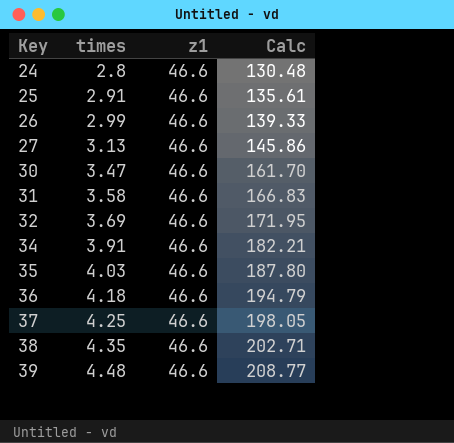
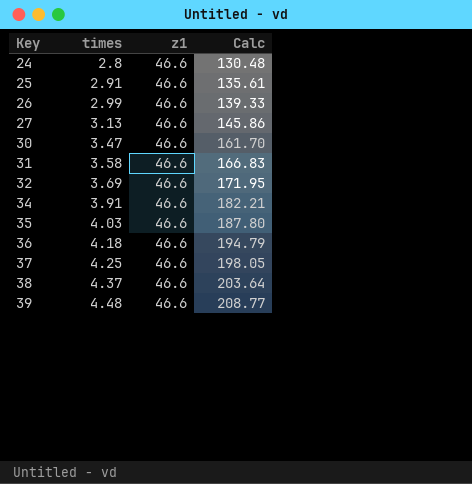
38 | times: 4.35 -> 4.37
38 | Calc: 202.71 -> 203.64

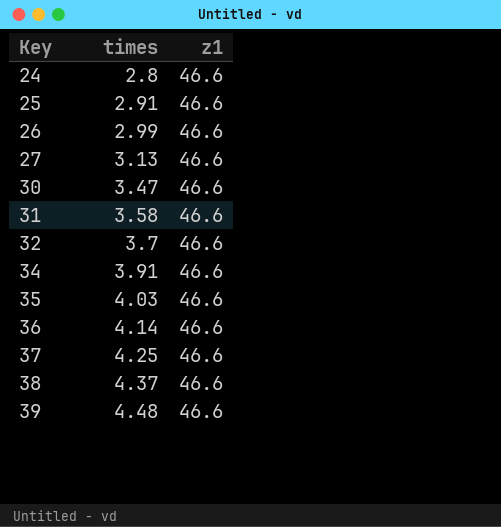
column Calc | formula: [times] * [z1] -> none
32 | times: 3.69 -> 3.7
36 | times: 4.18 -> 4.14

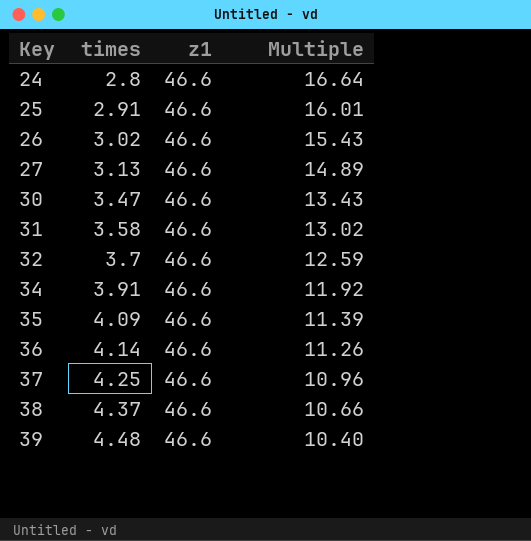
column Multiple | formula: none -> [z1] / [times]
26 | times: 2.99 -> 3.02
35 | times: 4.03 -> 4.09

